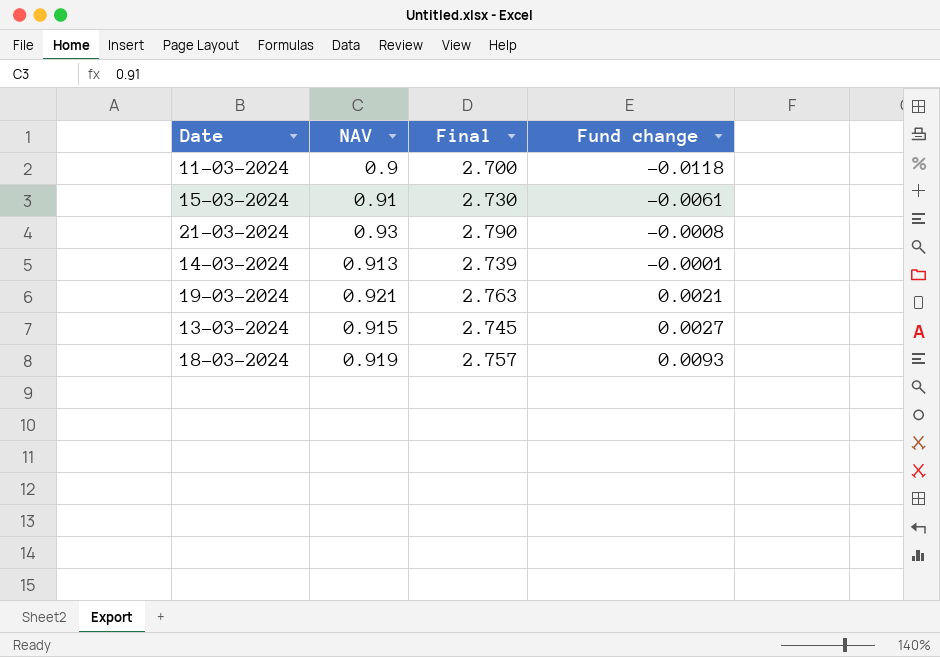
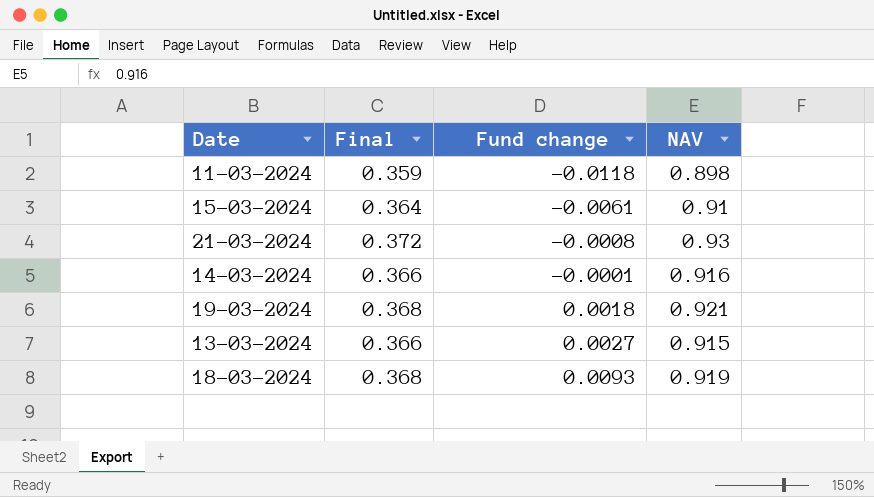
column Final | formula: [NAV] * 3 -> [NAV] * 0.4
column NAV | position: 2 -> 4
11-03-2024 | NAV: 0.9 -> 0.898
14-03-2024 | NAV: 0.913 -> 0.916
19-03-2024 | Fund change: 0.0021 -> 0.0018

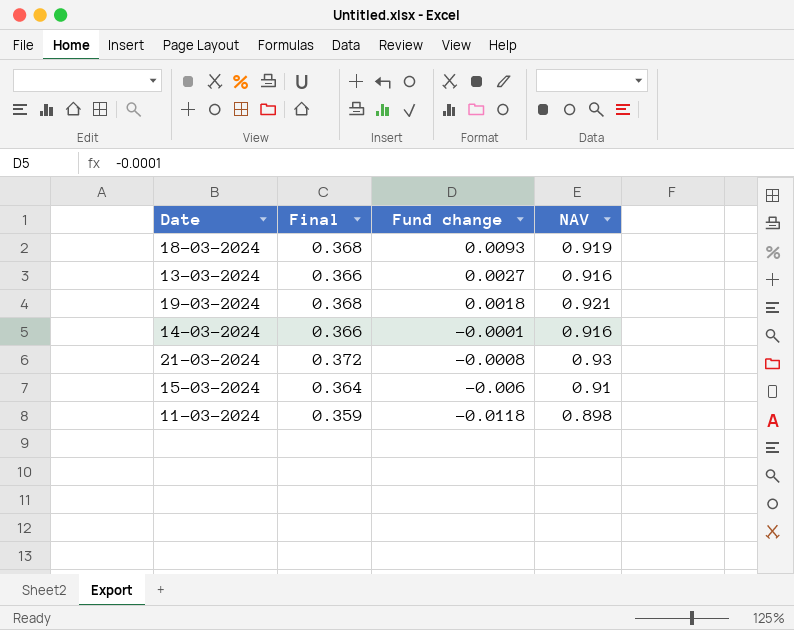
row order: Fund change ascending -> Fund change descending
13-03-2024 | NAV: 0.915 -> 0.916
15-03-2024 | Fund change: -0.0061 -> -0.006

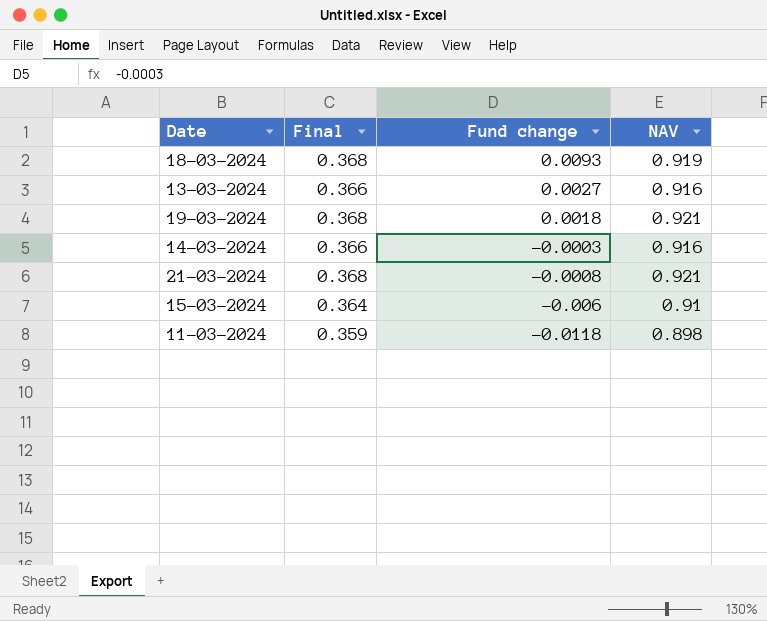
14-03-2024 | Fund change: -0.0001 -> -0.0003
21-03-2024 | Final: 0.372 -> 0.368
21-03-2024 | NAV: 0.93 -> 0.921

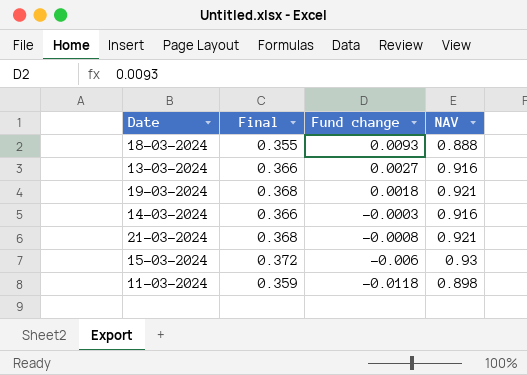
18-03-2024 | Final: 0.368 -> 0.355
18-03-2024 | NAV: 0.919 -> 0.888
15-03-2024 | Final: 0.364 -> 0.372
15-03-2024 | NAV: 0.91 -> 0.93

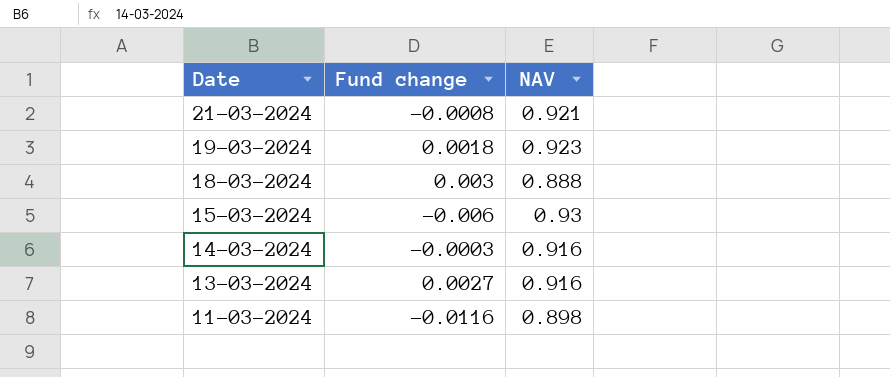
row order: Fund change descending -> Date descending
column Final | formula: [NAV] * 0.4 -> none
19-03-2024 | NAV: 0.921 -> 0.923
18-03-2024 | Fund change: 0.0093 -> 0.003
11-03-2024 | Fund change: -0.0118 -> -0.0116

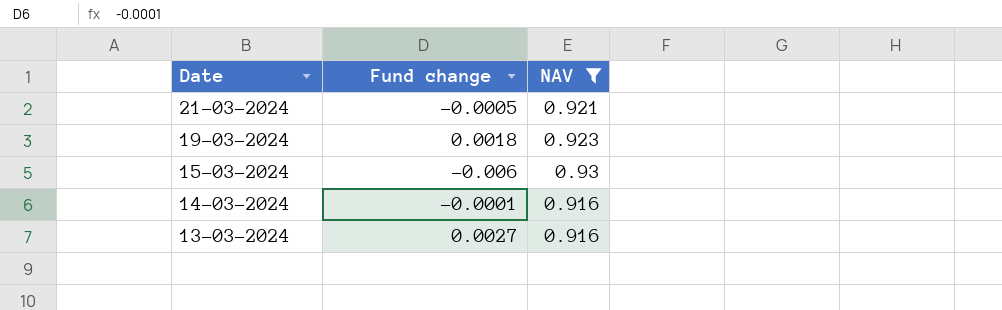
filter: none -> NAV >= 0.916
21-03-2024 | Fund change: -0.0008 -> -0.0005
14-03-2024 | Fund change: -0.0003 -> -0.0001

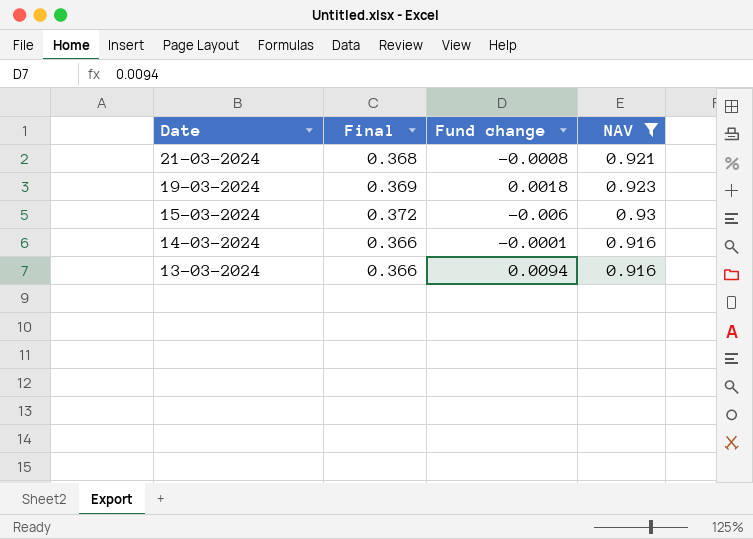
column Final | formula: none -> [NAV] * 0.4
21-03-2024 | Fund change: -0.0005 -> -0.0008
13-03-2024 | Fund change: 0.0027 -> 0.0094

